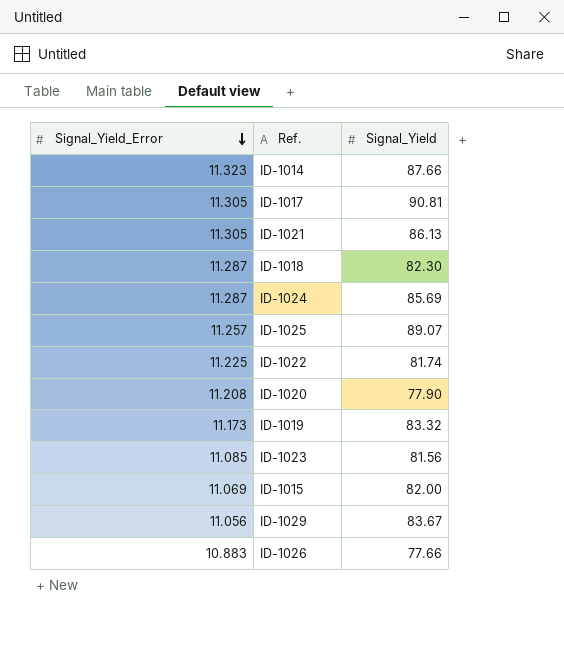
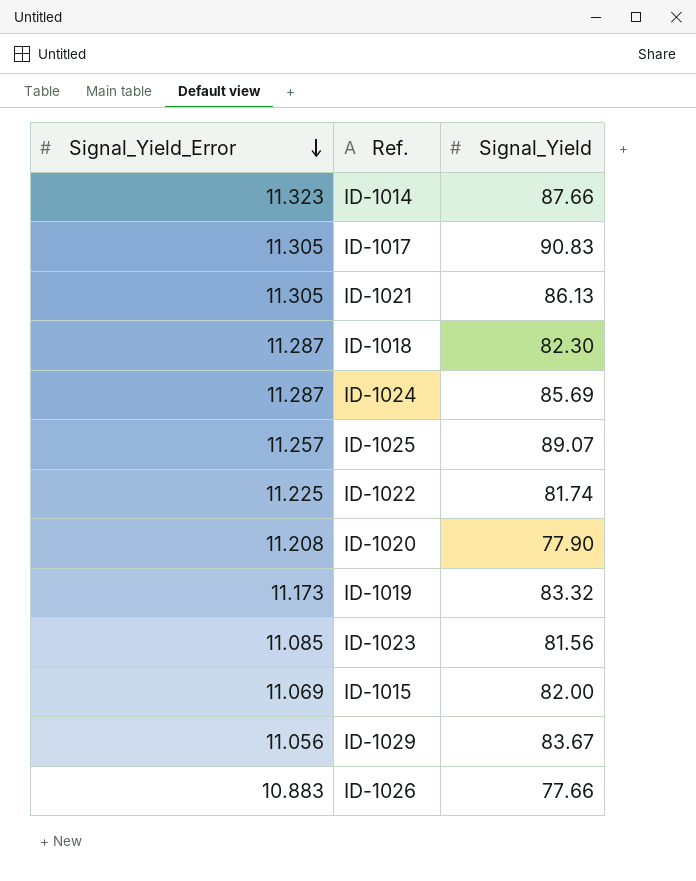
ID-1017 | Signal_Yield: 90.81 -> 90.83

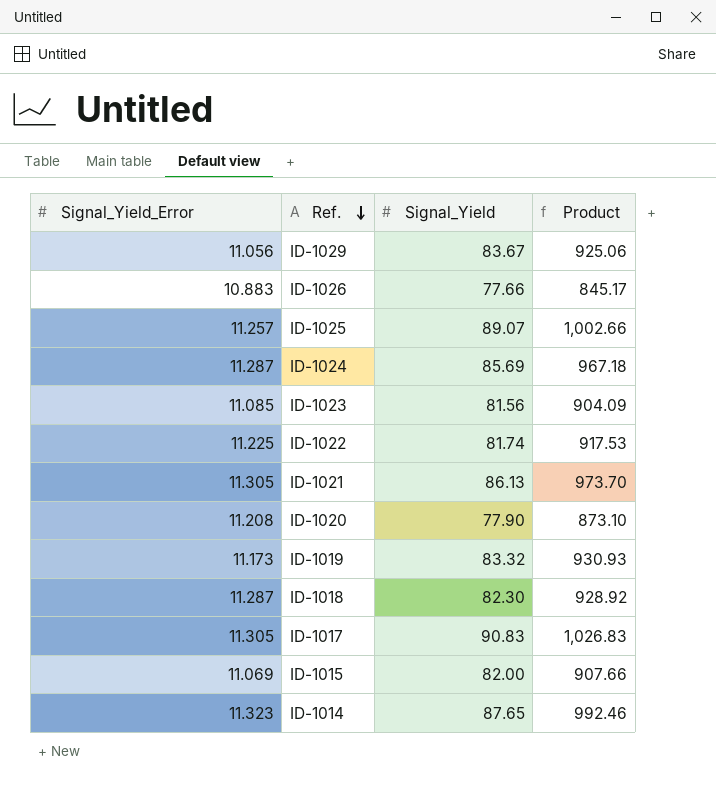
row order: Signal_Yield_Error descending -> Ref. descending
column Product | formula: none -> [Signal_Yield_Error] * [Signal_Yield]
ID-1014 | Signal_Yield: 87.66 -> 87.65

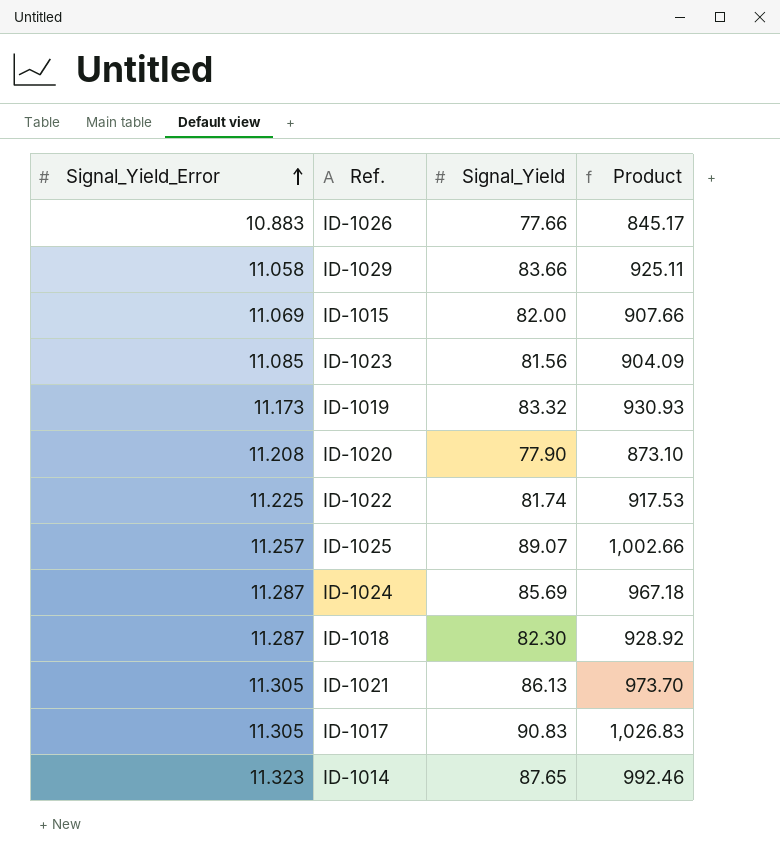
row order: Ref. descending -> Signal_Yield_Error ascending
ID-1029 | Signal_Yield_Error: 11.056 -> 11.058
ID-1029 | Signal_Yield: 83.67 -> 83.66
ID-1029 | Product: 925.06 -> 925.11

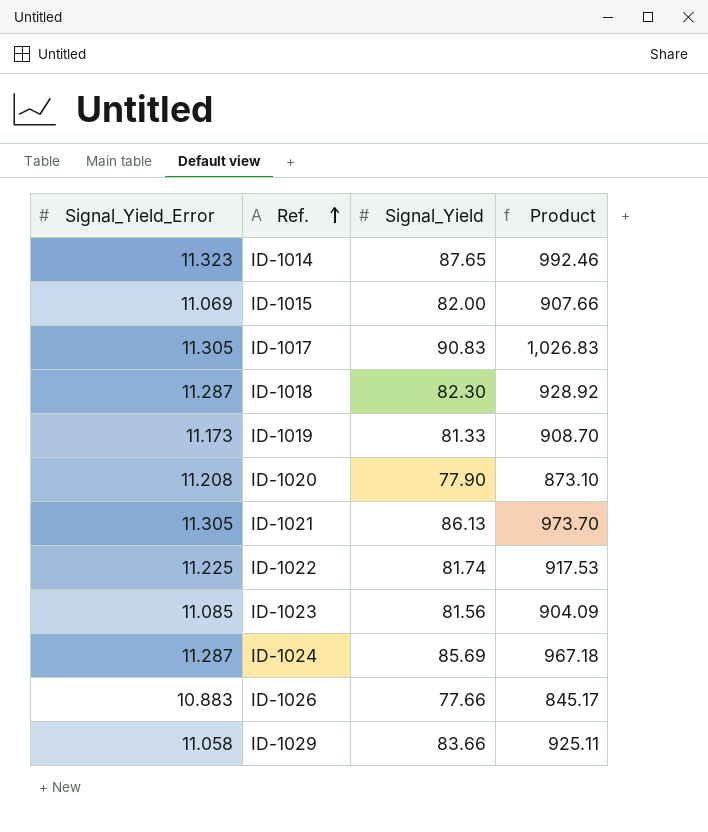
row order: Signal_Yield_Error ascending -> Ref. ascending
row ID-1025: 11.257 | 89.07 | 1,002.66 -> none
ID-1019 | Signal_Yield: 83.32 -> 81.33
ID-1019 | Product: 930.93 -> 908.70

